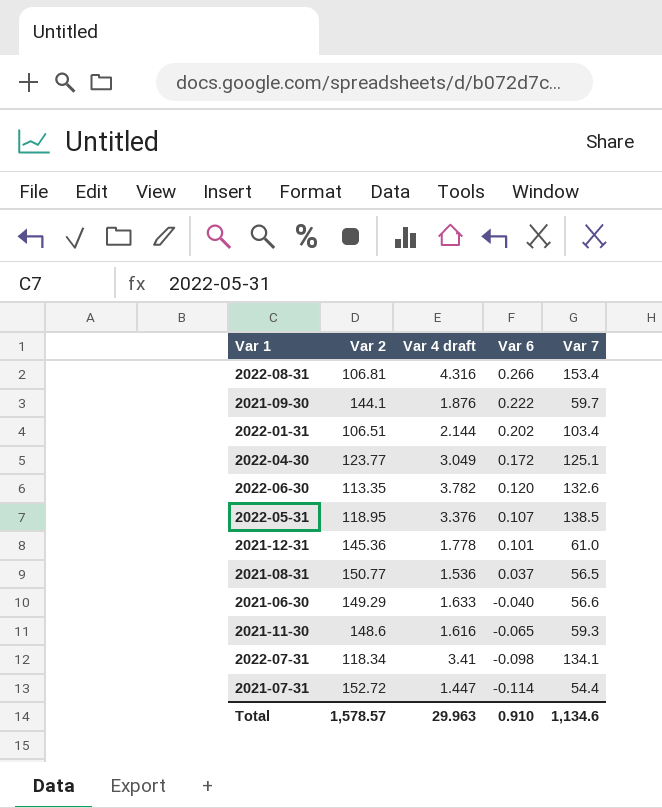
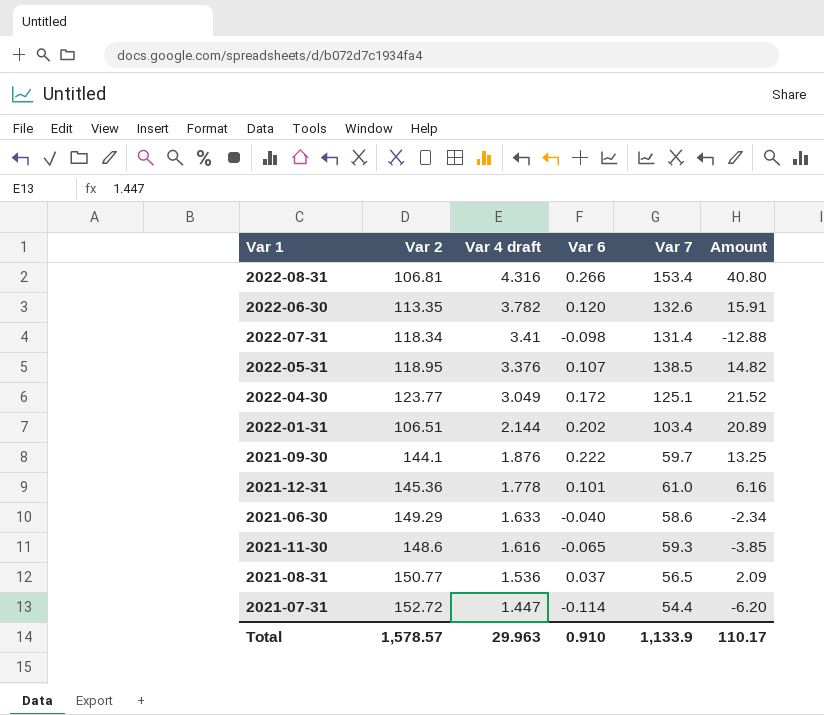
row order: Var 6 descending -> Var 4 draft descending
column Amount | formula: none -> [Var 6] * [Var 7]
2022-07-31 | Var 7: 134.1 -> 131.4
2021-06-30 | Var 7: 56.6 -> 58.6
Total | Var 7: 1,134.6 -> 1,133.9

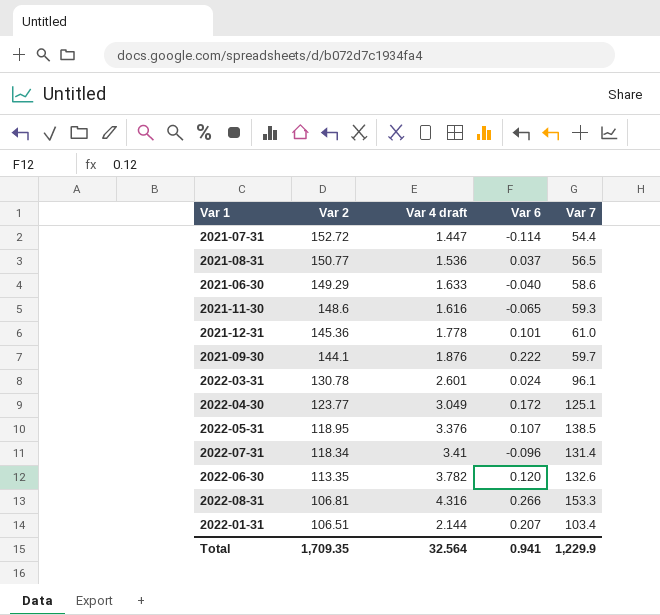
row order: Var 4 draft descending -> Var 2 descending
column Amount | formula: [Var 6] * [Var 7] -> none
row 2022-03-31: none -> 130.78 | 2.601 | 0.024 | 96.1
2022-07-31 | Var 6: -0.098 -> -0.096
2022-08-31 | Var 7: 153.4 -> 153.3
2022-01-31 | Var 6: 0.202 -> 0.207
Total | Var 2: 1,578.57 -> 1,709.35
Total | Var 4 draft: 29.963 -> 32.564
Total | Var 6: 0.910 -> 0.941
Total | Var 7: 1,133.9 -> 1,229.9

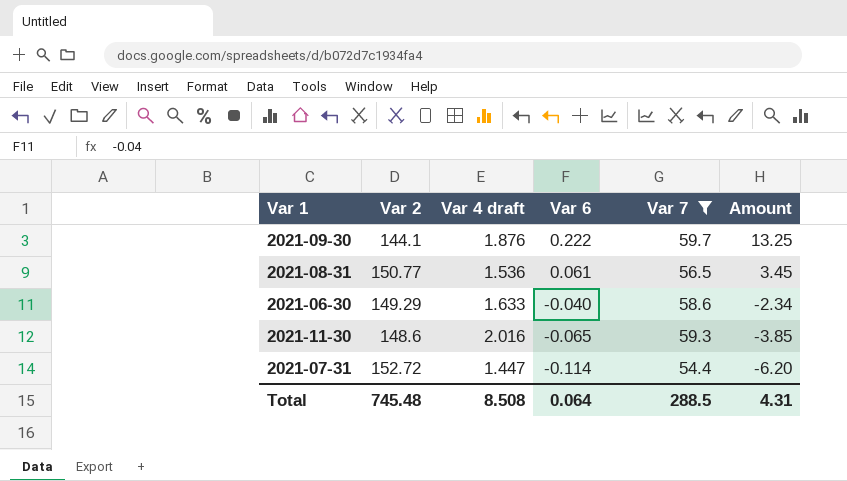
filter: none -> Var 7 <= 59.7
row order: Var 2 descending -> Var 6 descending
column Amount | formula: none -> [Var 6] * [Var 7]
2021-08-31 | Var 6: 0.037 -> 0.061
2021-11-30 | Var 4 draft: 1.616 -> 2.016
Total | Var 2: 1,709.35 -> 745.48
Total | Var 4 draft: 32.564 -> 8.508
Total | Var 6: 0.941 -> 0.064
Total | Var 7: 1,229.9 -> 288.5

